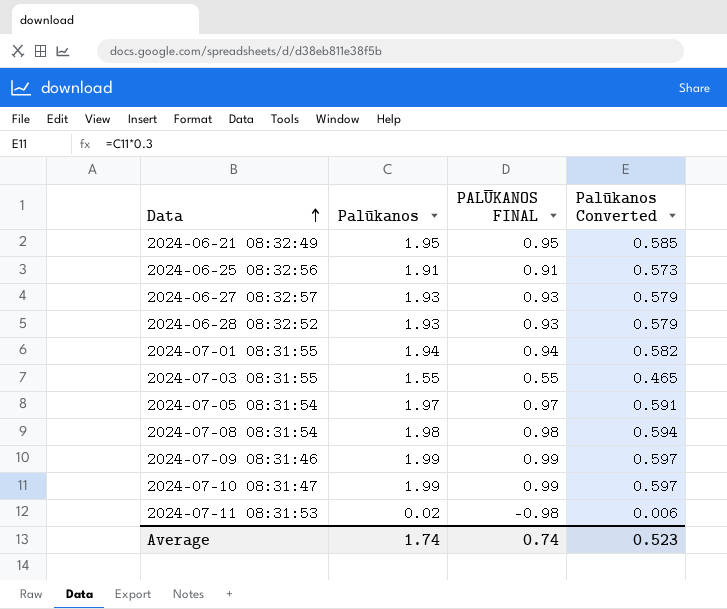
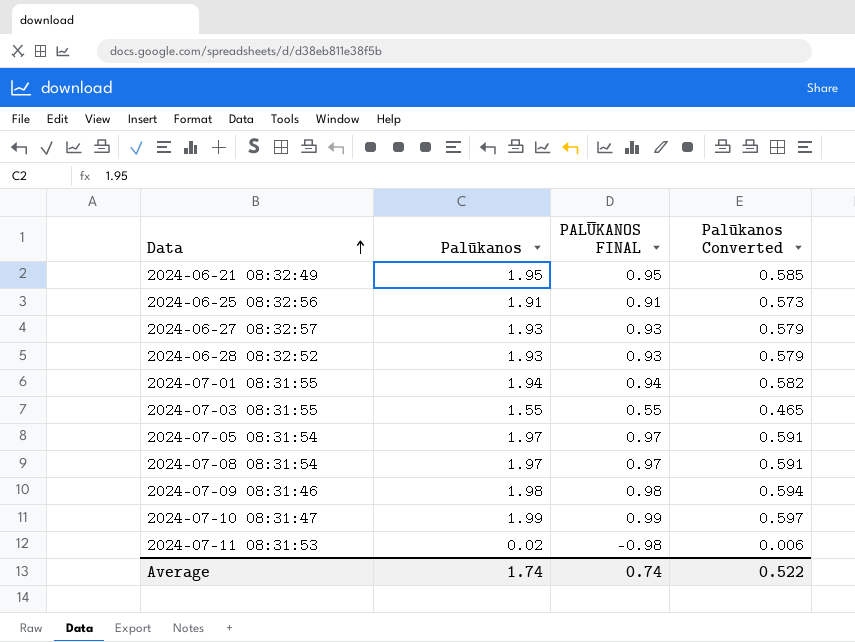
2024-07-08 08:31:54 | Palūkanos: 1.98 -> 1.97
2024-07-08 08:31:54 | PALŪKANOS FINAL: 0.98 -> 0.97
2024-07-08 08:31:54 | Palūkanos Converted: 0.594 -> 0.591
2024-07-09 08:31:46 | Palūkanos: 1.99 -> 1.98
2024-07-09 08:31:46 | PALŪKANOS FINAL: 0.99 -> 0.98
2024-07-09 08:31:46 | Palūkanos Converted: 0.597 -> 0.594
Average | Palūkanos Converted: 0.523 -> 0.522

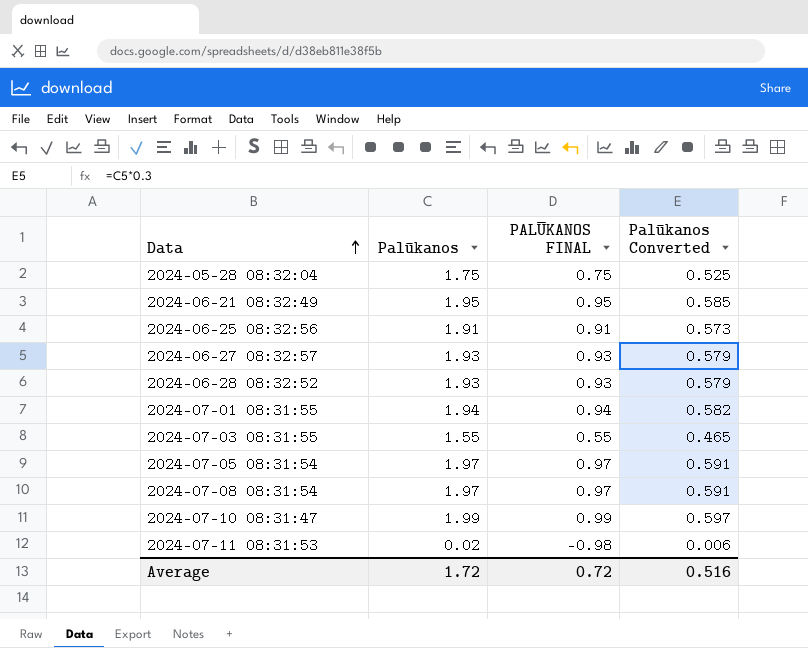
row 2024-07-09 08:31:46: 1.98 | 0.98 | 0.594 -> none
row 2024-05-28 08:32:04: none -> 1.75 | 0.75 | 0.525
Average | Palūkanos: 1.74 -> 1.72
Average | PALŪKANOS FINAL: 0.74 -> 0.72
Average | Palūkanos Converted: 0.522 -> 0.516

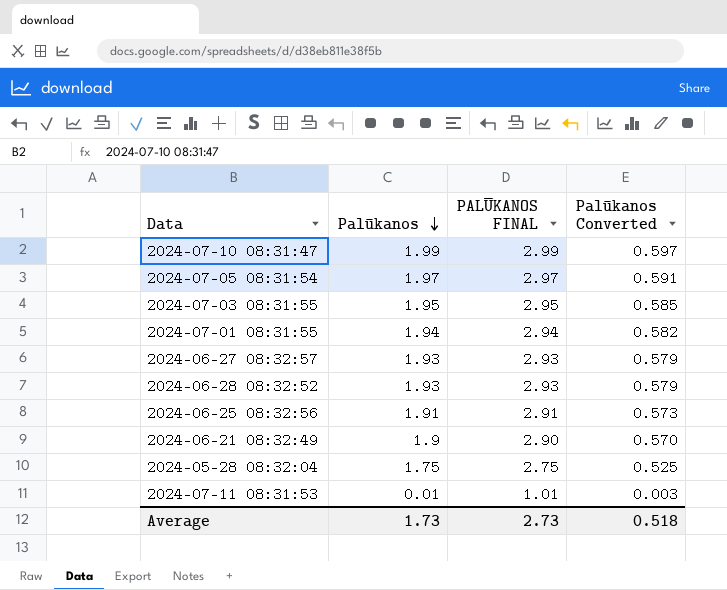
row order: Data ascending -> Palūkanos descending
column PALŪKANOS FINAL | formula: [Palūkanos] - 1 -> [Palūkanos] + 1
row 2024-07-08 08:31:54: 1.97 | 0.97 | 0.591 -> none
2024-07-03 08:31:55 | Palūkanos: 1.55 -> 1.95
2024-07-03 08:31:55 | Palūkanos Converted: 0.465 -> 0.585
2024-06-21 08:32:49 | Palūkanos: 1.95 -> 1.9
2024-06-21 08:32:49 | Palūkanos Converted: 0.585 -> 0.570
2024-07-11 08:31:53 | Palūkanos: 0.02 -> 0.01
2024-07-11 08:31:53 | Palūkanos Converted: 0.006 -> 0.003
Average | Palūkanos: 1.72 -> 1.73
Average | PALŪKANOS FINAL: 0.72 -> 2.73
Average | Palūkanos Converted: 0.516 -> 0.518

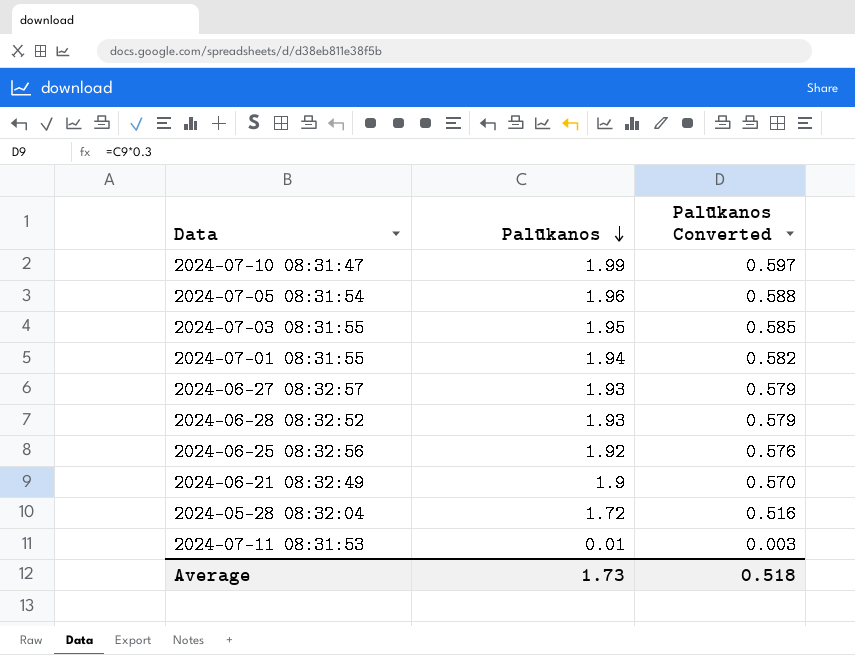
column PALŪKANOS FINAL | formula: [Palūkanos] + 1 -> none
2024-07-05 08:31:54 | Palūkanos: 1.97 -> 1.96
2024-07-05 08:31:54 | Palūkanos Converted: 0.591 -> 0.588
2024-06-25 08:32:56 | Palūkanos: 1.91 -> 1.92
2024-06-25 08:32:56 | Palūkanos Converted: 0.573 -> 0.576
2024-05-28 08:32:04 | Palūkanos: 1.75 -> 1.72
2024-05-28 08:32:04 | Palūkanos Converted: 0.525 -> 0.516

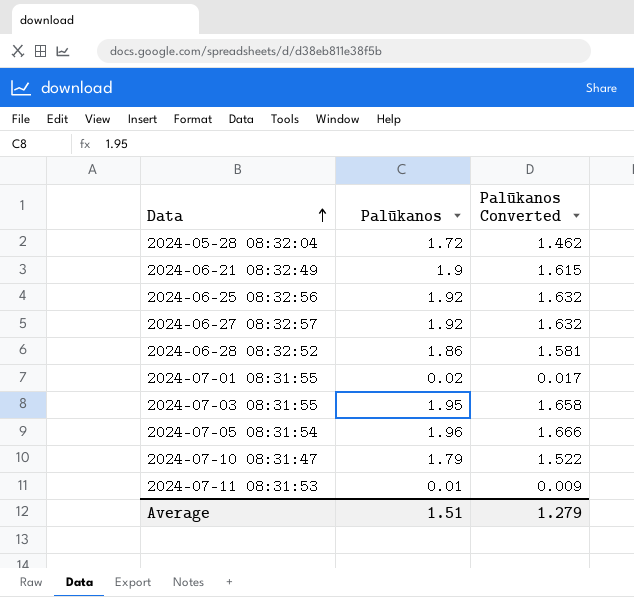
row order: Palūkanos descending -> Data ascending
column Palūkanos Converted | formula: [Palūkanos] * 0.3 -> [Palūkanos] * 0.85
2024-06-27 08:32:57 | Palūkanos: 1.93 -> 1.92
2024-06-28 08:32:52 | Palūkanos: 1.93 -> 1.86
2024-07-01 08:31:55 | Palūkanos: 1.94 -> 0.02
2024-07-10 08:31:47 | Palūkanos: 1.99 -> 1.79
Average | Palūkanos: 1.73 -> 1.51
Average | Palūkanos Converted: 0.518 -> 1.279

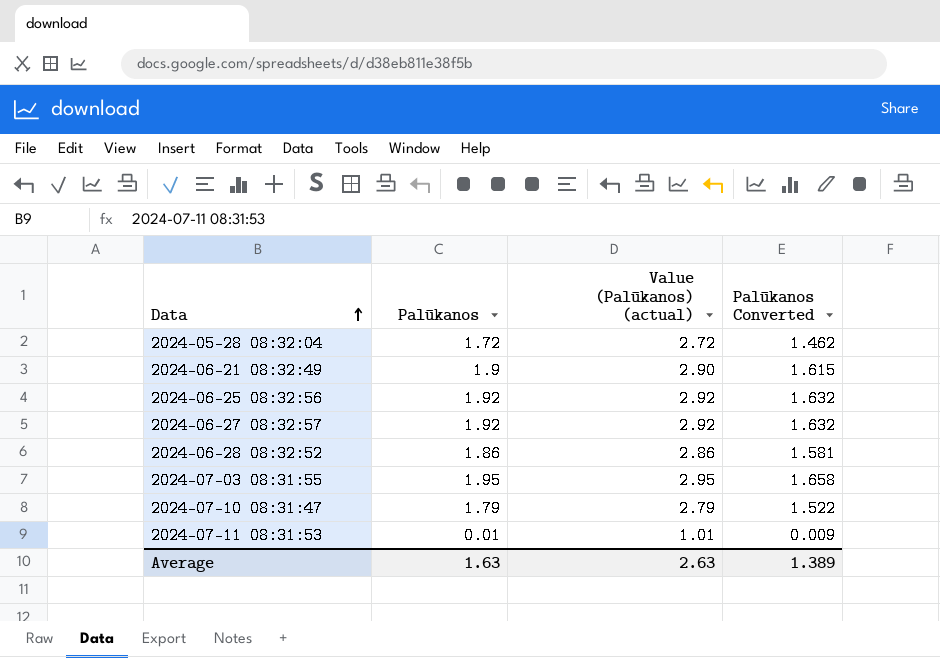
column Value (Palūkanos) (actual) | formula: none -> [Palūkanos] + 1
row 2024-07-01 08:31:55: 0.02 | 0.017 -> none
row 2024-07-05 08:31:54: 1.96 | 1.666 -> none
Average | Palūkanos: 1.51 -> 1.63
Average | Palūkanos Converted: 1.279 -> 1.389

